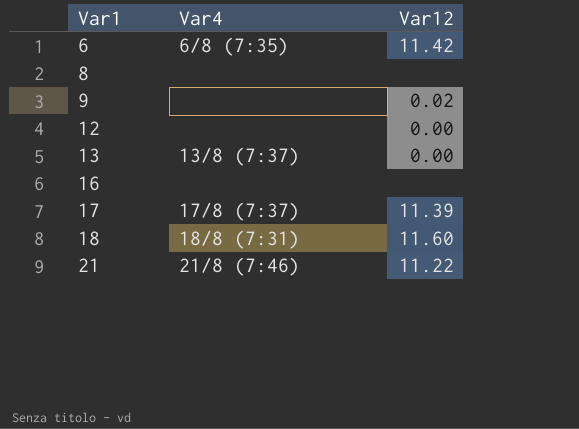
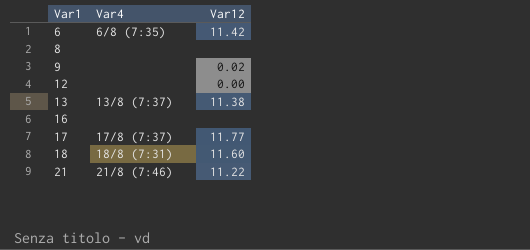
13 | Var12: 0.00 -> 11.38
17 | Var12: 11.39 -> 11.77

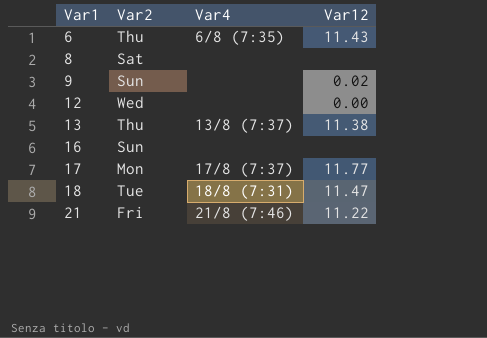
column Var2 | position: none -> 2
6 | Var12: 11.42 -> 11.43
18 | Var12: 11.60 -> 11.47

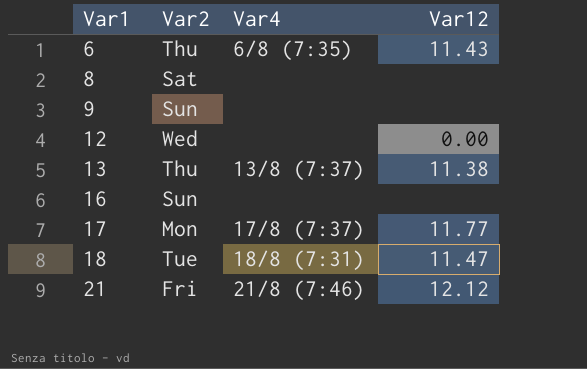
9 | Var12: 0.02 -> none
21 | Var12: 11.22 -> 12.12

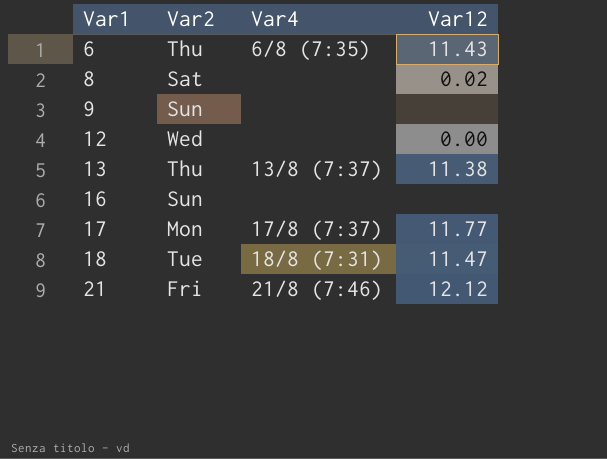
8 | Var12: none -> 0.02

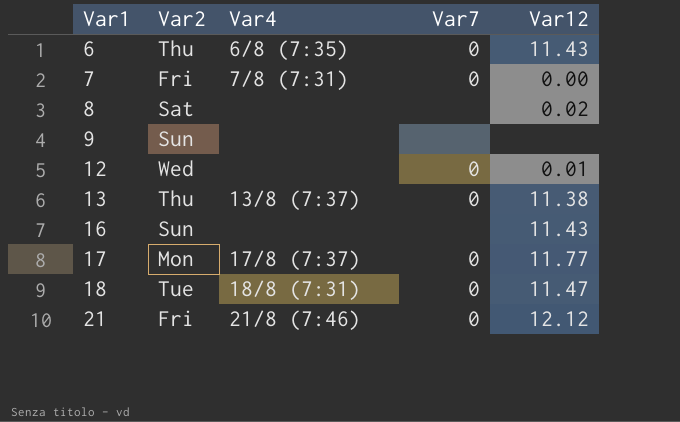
column Var7 | position: none -> 4
row 7: none -> Fri | 7/8 (7:31) | 0 | 0.00
12 | Var12: 0.00 -> 0.01
16 | Var12: none -> 11.43

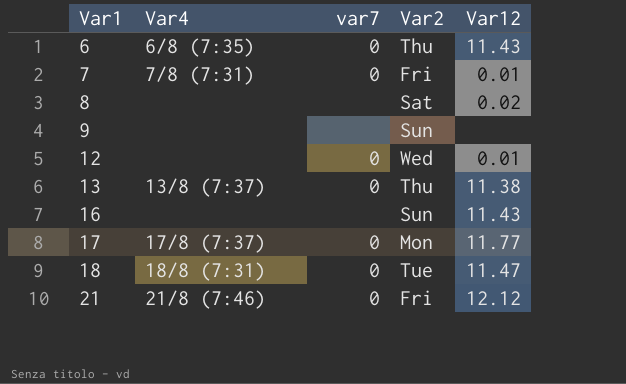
column name: Var7 -> var7
column Var2 | position: 2 -> 4
7 | Var12: 0.00 -> 0.01

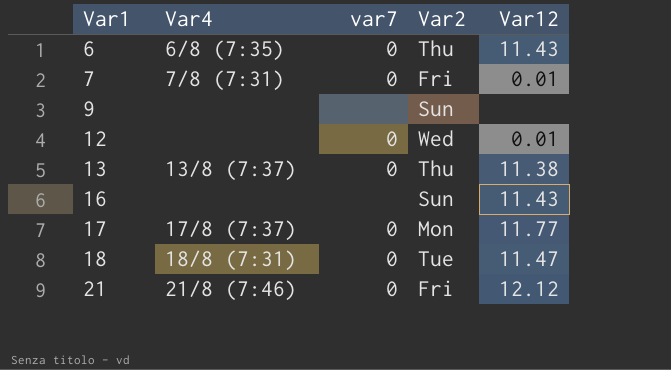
row 8: none | none | Sat | 0.02 -> none

